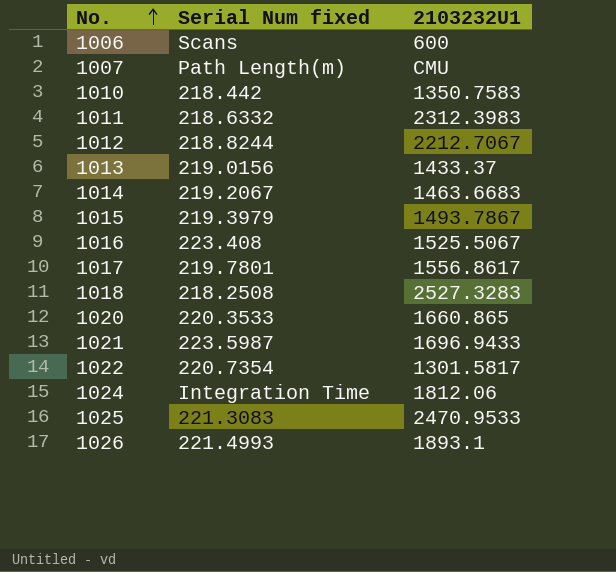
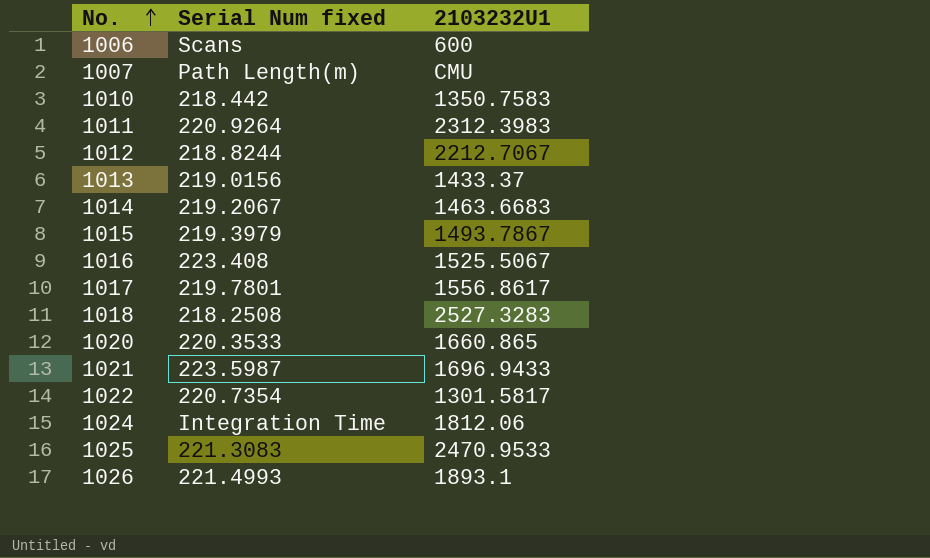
1011 | Serial Num fixed: 218.6332 -> 220.9264

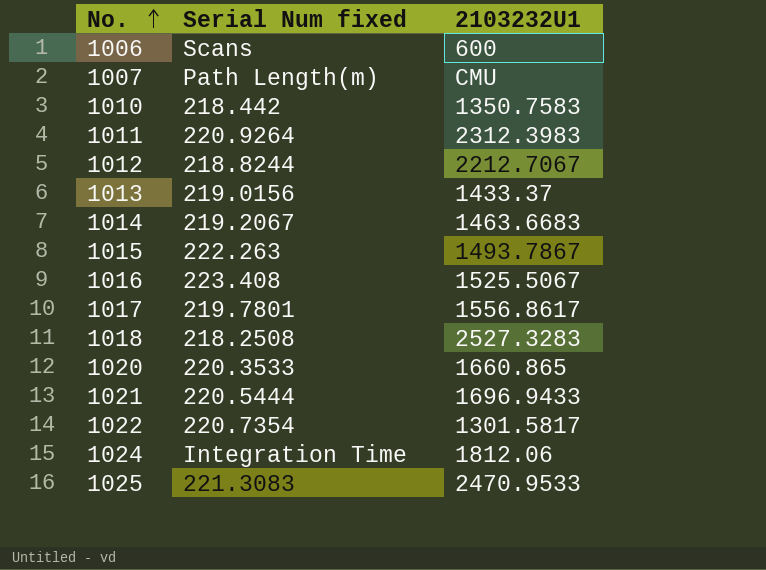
row 1026: 221.4993 | 1893.1 -> none
1015 | Serial Num fixed: 219.3979 -> 222.263
1021 | Serial Num fixed: 223.5987 -> 220.5444

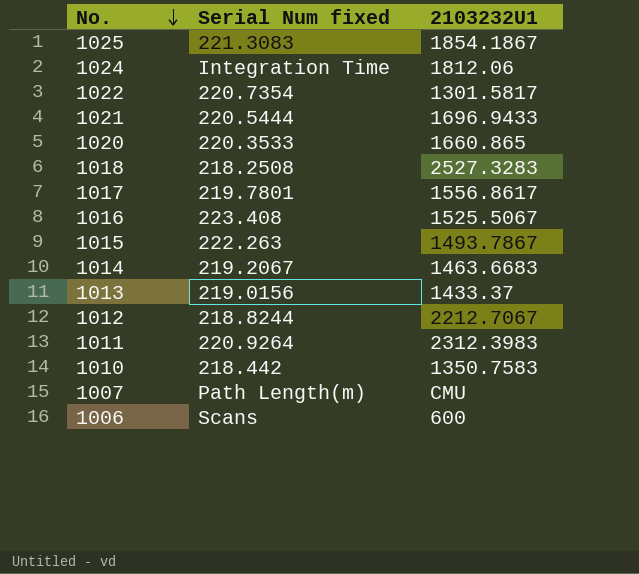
row order: No. ascending -> No. descending
1025 | 2103232U1: 2470.9533 -> 1854.1867

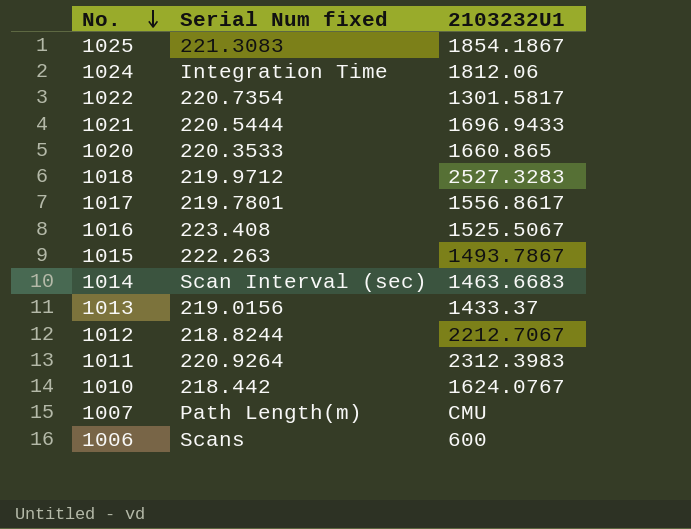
1018 | Serial Num fixed: 218.2508 -> 219.9712
1014 | Serial Num fixed: 219.2067 -> Scan Interval (sec)
1010 | 2103232U1: 1350.7583 -> 1624.0767

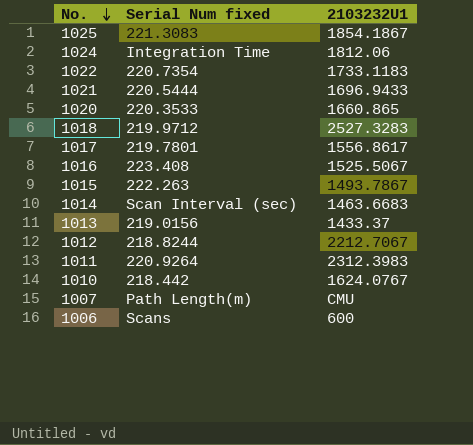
1022 | 2103232U1: 1301.5817 -> 1733.1183

